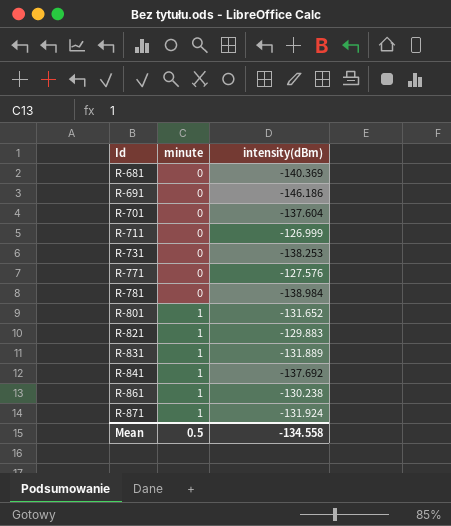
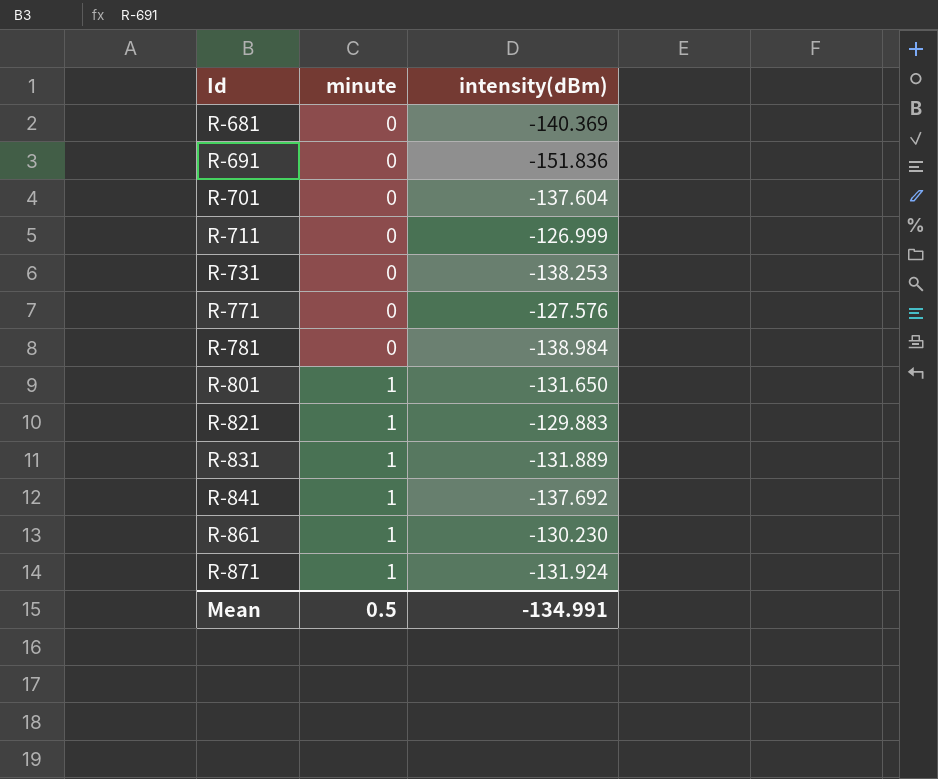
R-691 | intensity(dBm): -146.186 -> -151.836
R-801 | intensity(dBm): -131.652 -> -131.650
R-861 | intensity(dBm): -130.238 -> -130.230
Mean | intensity(dBm): -134.558 -> -134.991

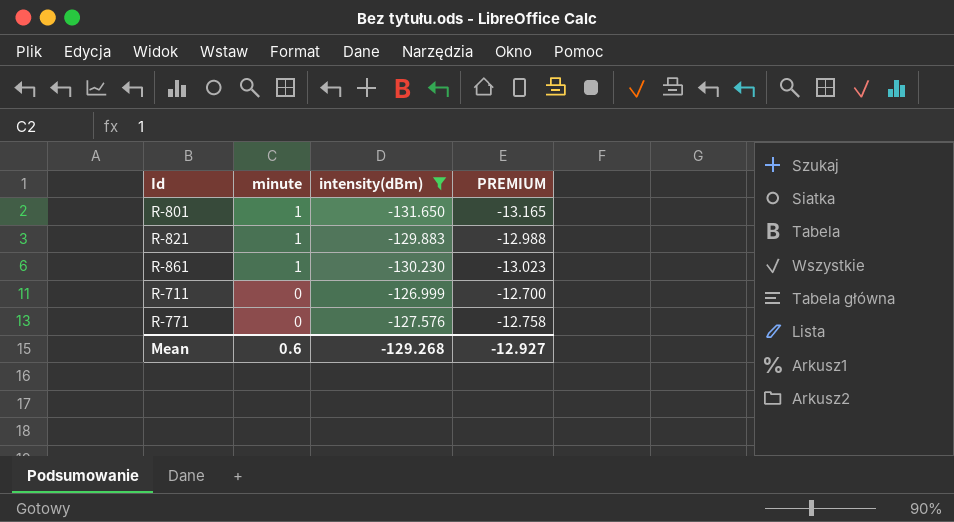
filter: none -> intensity(dBm) >= -131.650
row order: Id ascending -> minute descending
column PREMIUM | formula: none -> [intensity(dBm)] * 0.1
Mean | minute: 0.5 -> 0.6
Mean | intensity(dBm): -134.991 -> -129.268

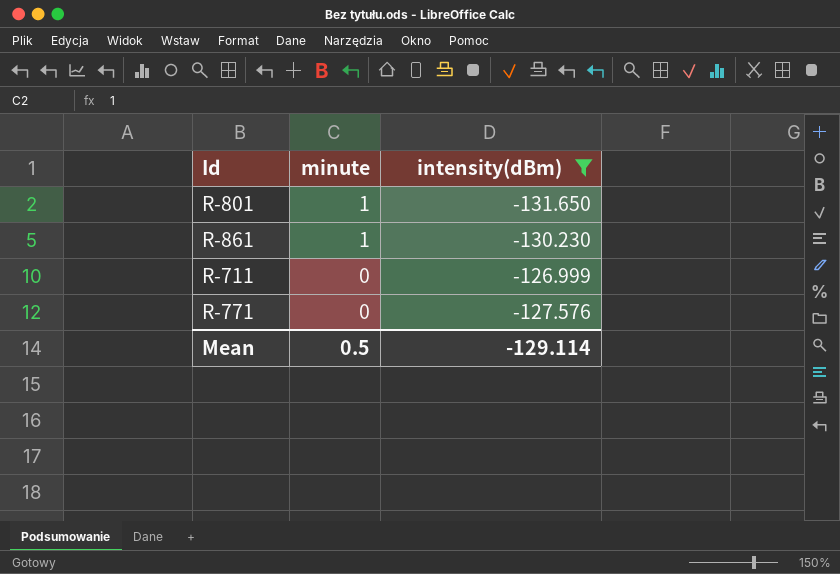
column PREMIUM | formula: [intensity(dBm)] * 0.1 -> none
row R-821: 1 | -129.883 | -12.988 -> none
Mean | minute: 0.6 -> 0.5
Mean | intensity(dBm): -129.268 -> -129.114

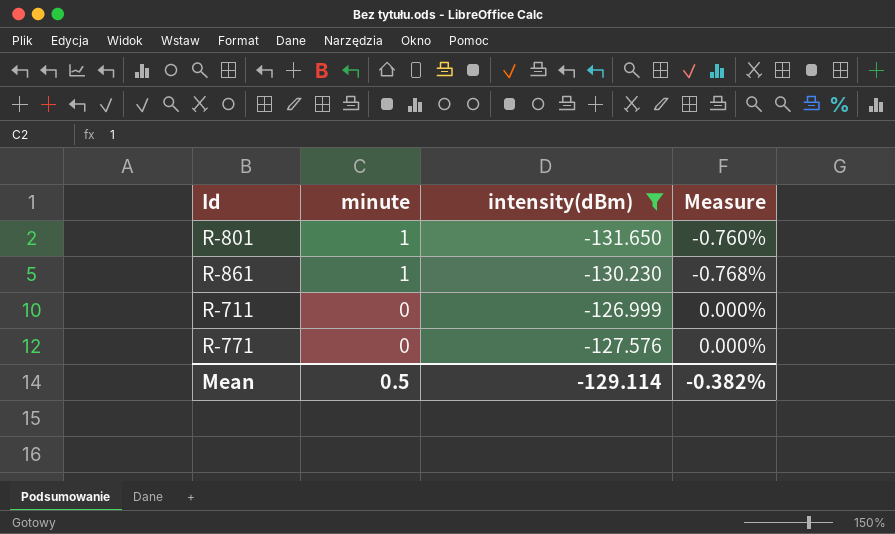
column Measure | formula: none -> [minute] / [intensity(dBm)]

